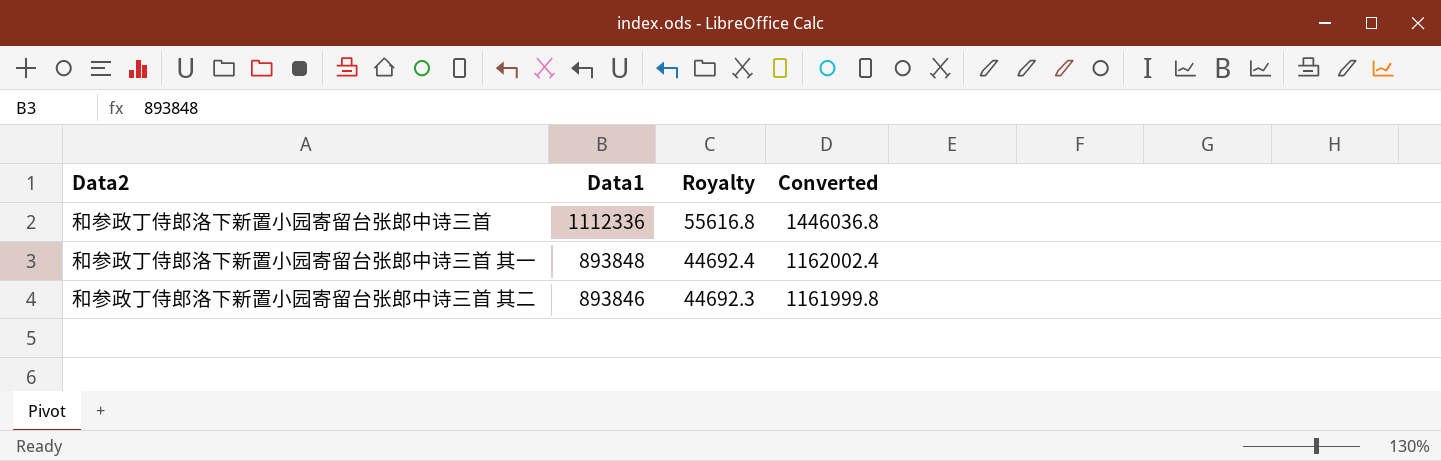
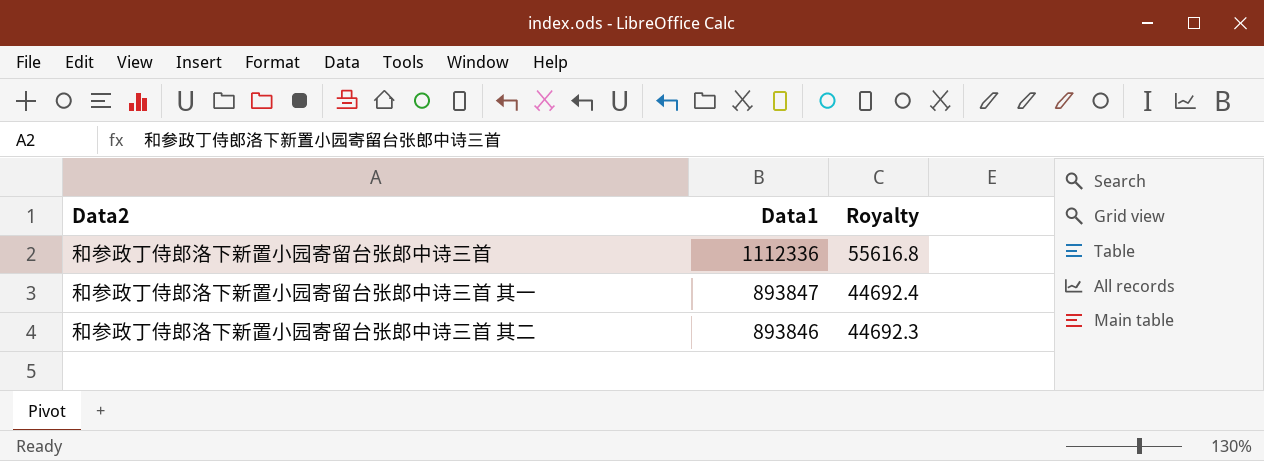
column Converted | formula: [Data1] * 1.3 -> none
和参政丁侍郎洛下新置小园寄留台张郎中诗三首 其一 | Data1: 893848 -> 893847

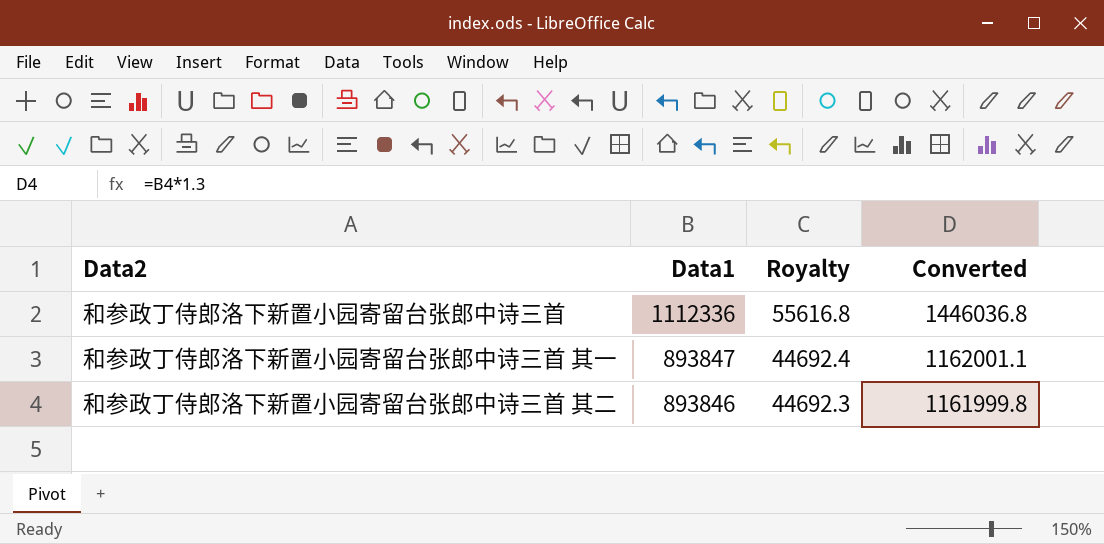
column Converted | formula: none -> [Data1] * 1.3

